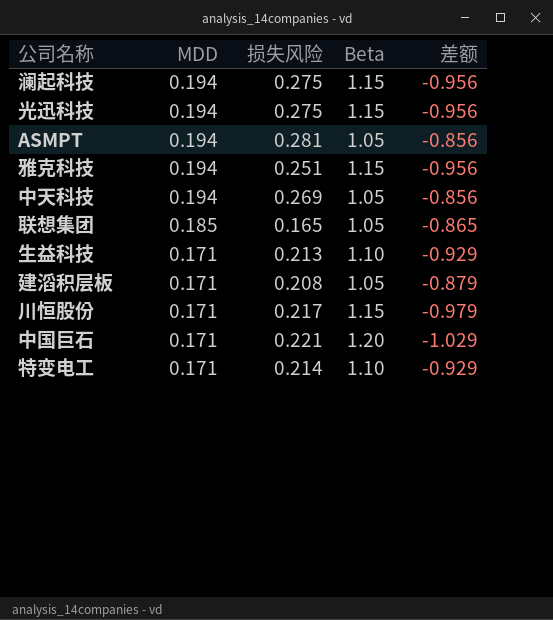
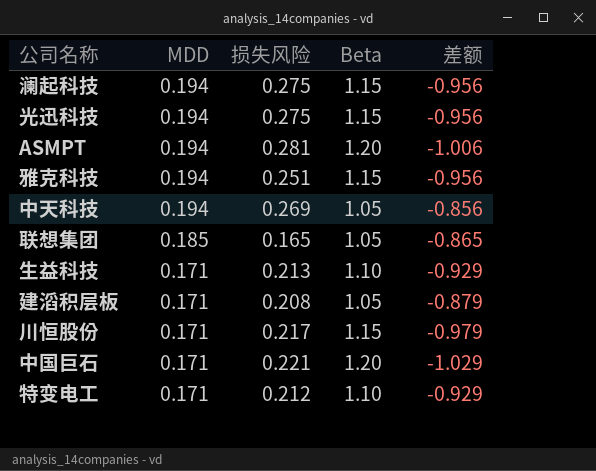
ASMPT | Beta: 1.05 -> 1.20
ASMPT | 差额: -0.856 -> -1.006
特变电工 | 损失风险: 0.214 -> 0.212

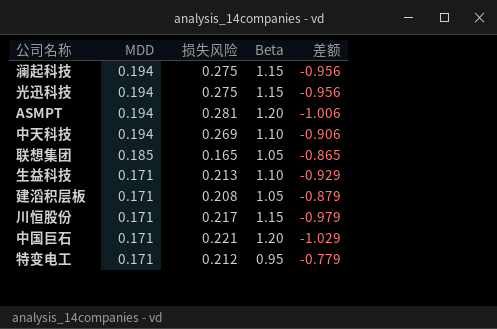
row 雅克科技: 0.194 | 0.251 | 1.15 | -0.956 -> none
中天科技 | Beta: 1.05 -> 1.10
中天科技 | 差额: -0.856 -> -0.906
特变电工 | Beta: 1.10 -> 0.95
特变电工 | 差额: -0.929 -> -0.779

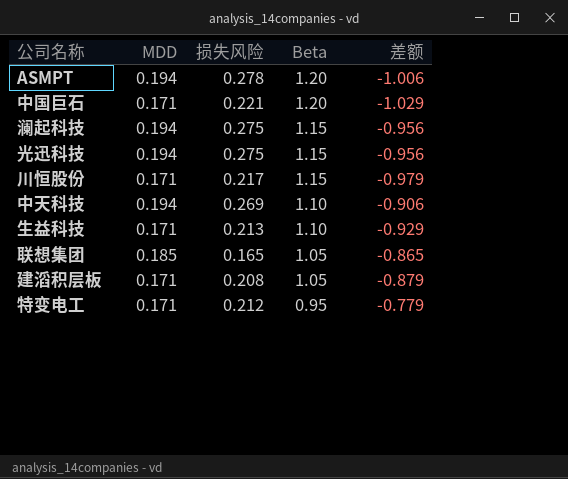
row order: MDD descending -> Beta descending
ASMPT | 损失风险: 0.281 -> 0.278

